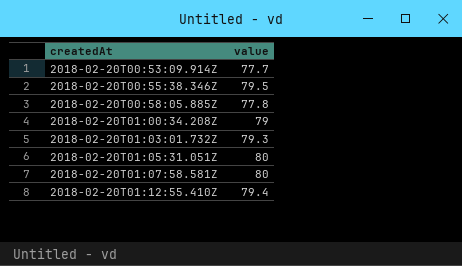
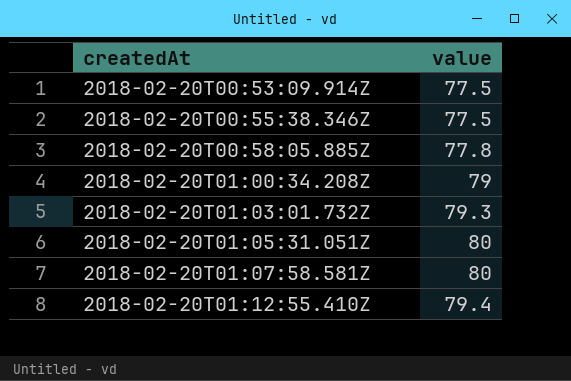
2018-02-20T00:53:09.914Z | value: 77.7 -> 77.5
2018-02-20T00:55:38.346Z | value: 79.5 -> 77.5

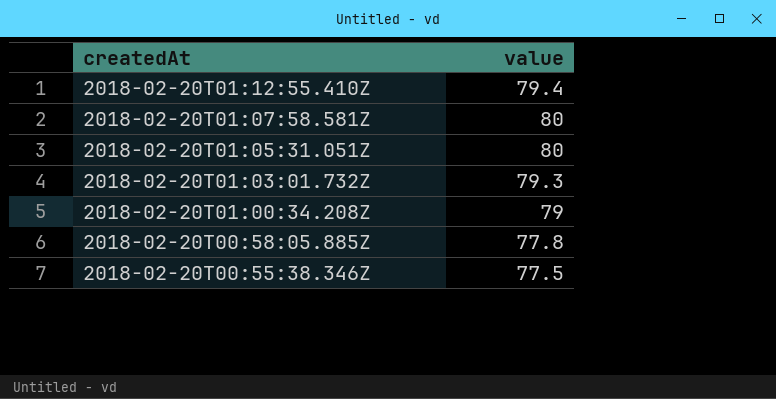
row order: createdAt ascending -> createdAt descending
row 2018-02-20T00:53:09.914Z: 77.5 -> none

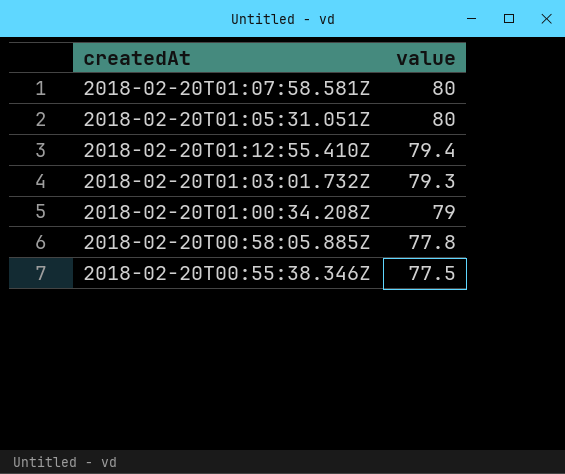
row order: createdAt descending -> value descending

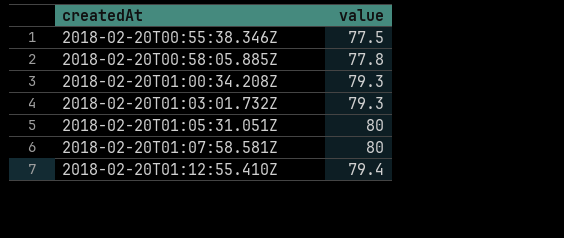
row order: value descending -> createdAt ascending
2018-02-20T01:00:34.208Z | value: 79 -> 79.3

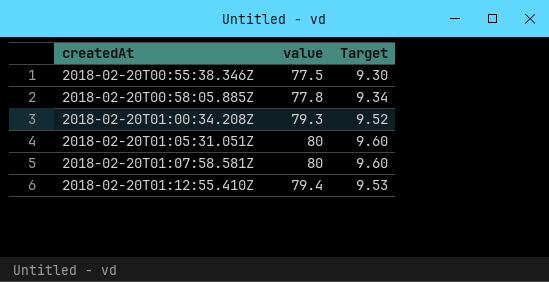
column Target | formula: none -> [value] * 0.12
row 2018-02-20T01:03:01.732Z: 79.3 -> none

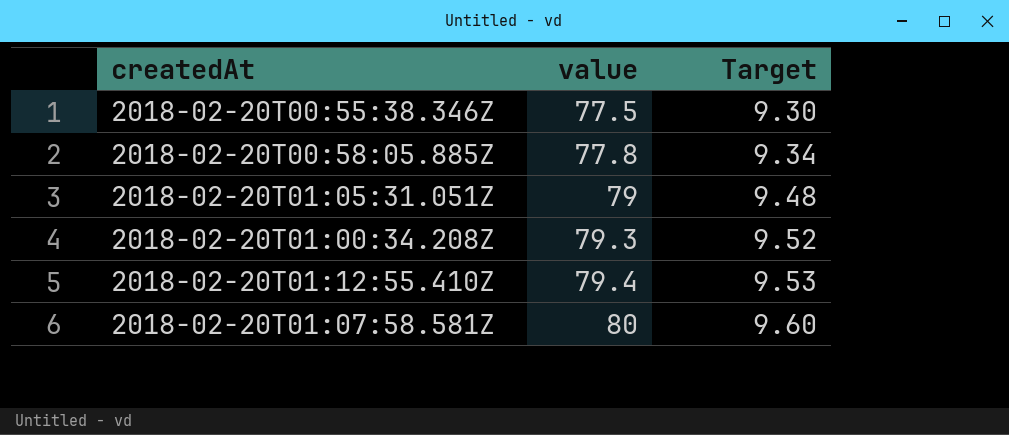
row order: createdAt ascending -> value ascending
2018-02-20T01:05:31.051Z | value: 80 -> 79
2018-02-20T01:05:31.051Z | Target: 9.60 -> 9.48

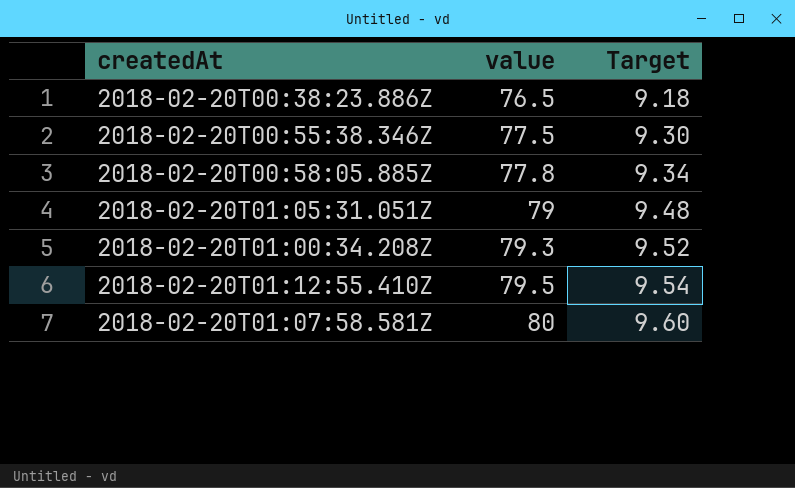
row 2018-02-20T00:38:23.886Z: none -> 76.5 | 9.18
2018-02-20T01:12:55.410Z | value: 79.4 -> 79.5
2018-02-20T01:12:55.410Z | Target: 9.53 -> 9.54

